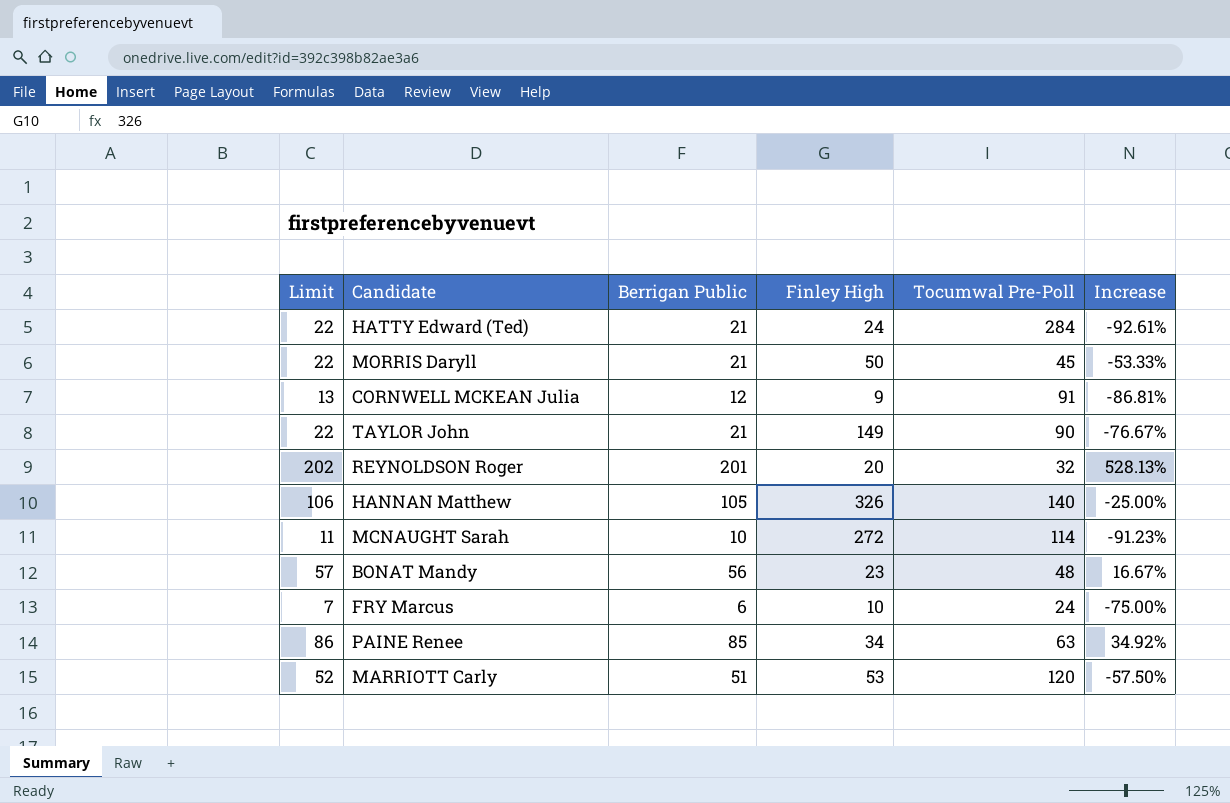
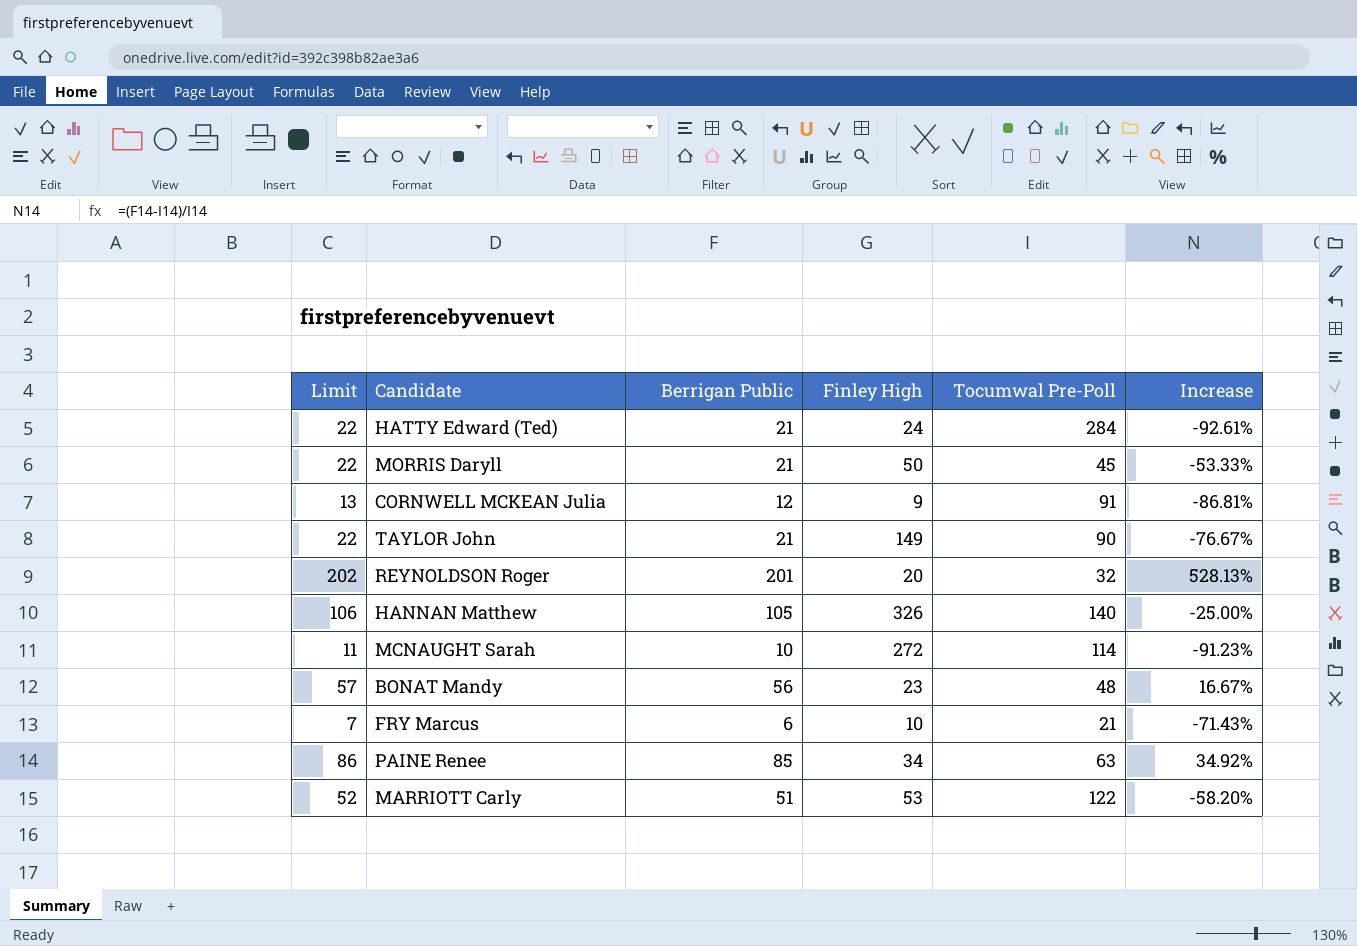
FRY Marcus | Tocumwal Pre-Poll: 24 -> 21
FRY Marcus | Increase: -75.00% -> -71.43%
MARRIOTT Carly | Tocumwal Pre-Poll: 120 -> 122
MARRIOTT Carly | Increase: -57.50% -> -58.20%

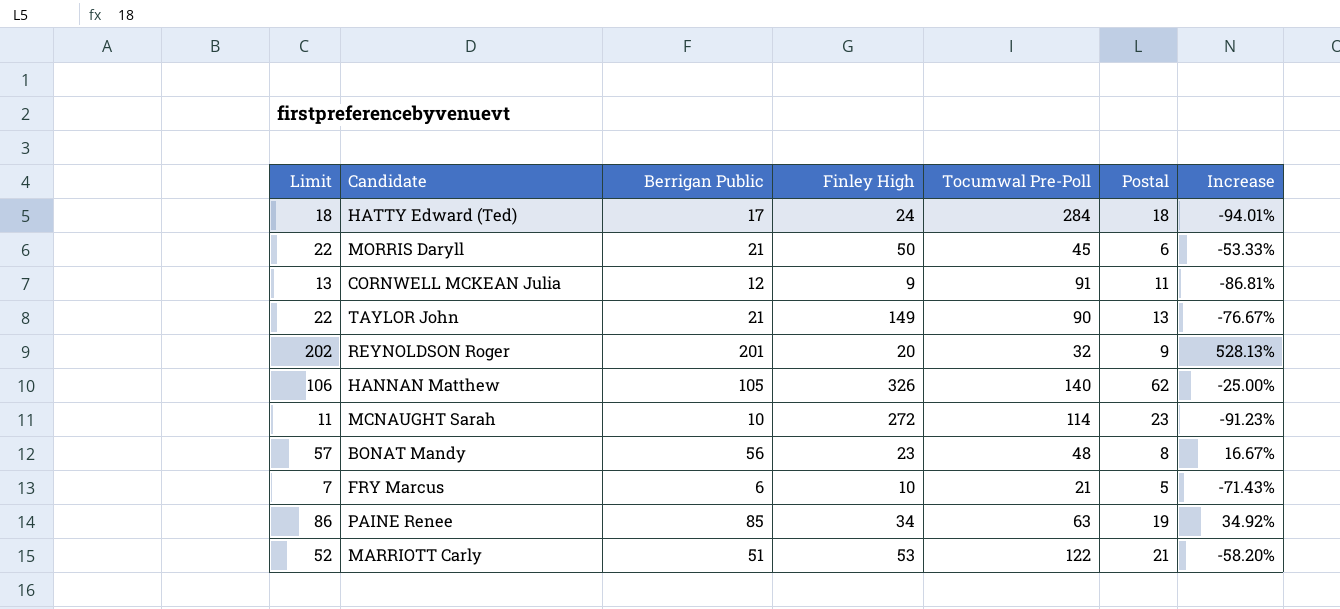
column Postal | position: none -> 6
HATTY Edward (Ted) | Limit: 22 -> 18
HATTY Edward (Ted) | Berrigan Public: 21 -> 17
HATTY Edward (Ted) | Increase: -92.61% -> -94.01%

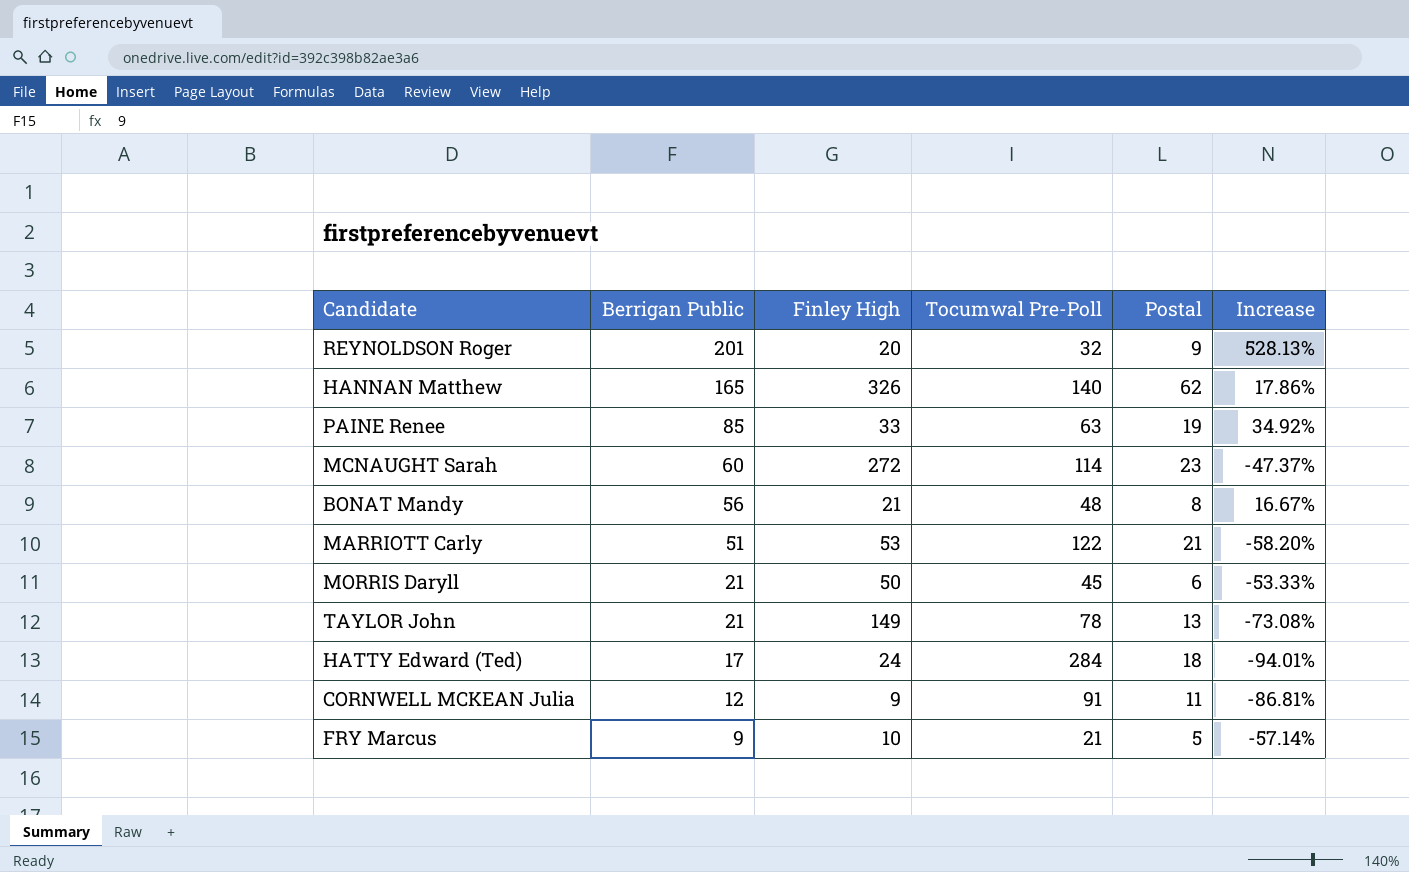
row order: none -> Berrigan Public descending
column Limit | formula: [Berrigan Public] + 1 -> none
HANNAN Matthew | Berrigan Public: 105 -> 165
HANNAN Matthew | Increase: -25.00% -> 17.86%
PAINE Renee | Finley High: 34 -> 33
MCNAUGHT Sarah | Berrigan Public: 10 -> 60
MCNAUGHT Sarah | Increase: -91.23% -> -47.37%
BONAT Mandy | Finley High: 23 -> 21
TAYLOR John | Tocumwal Pre-Poll: 90 -> 78
TAYLOR John | Increase: -76.67% -> -73.08%
FRY Marcus | Berrigan Public: 6 -> 9
FRY Marcus | Increase: -71.43% -> -57.14%

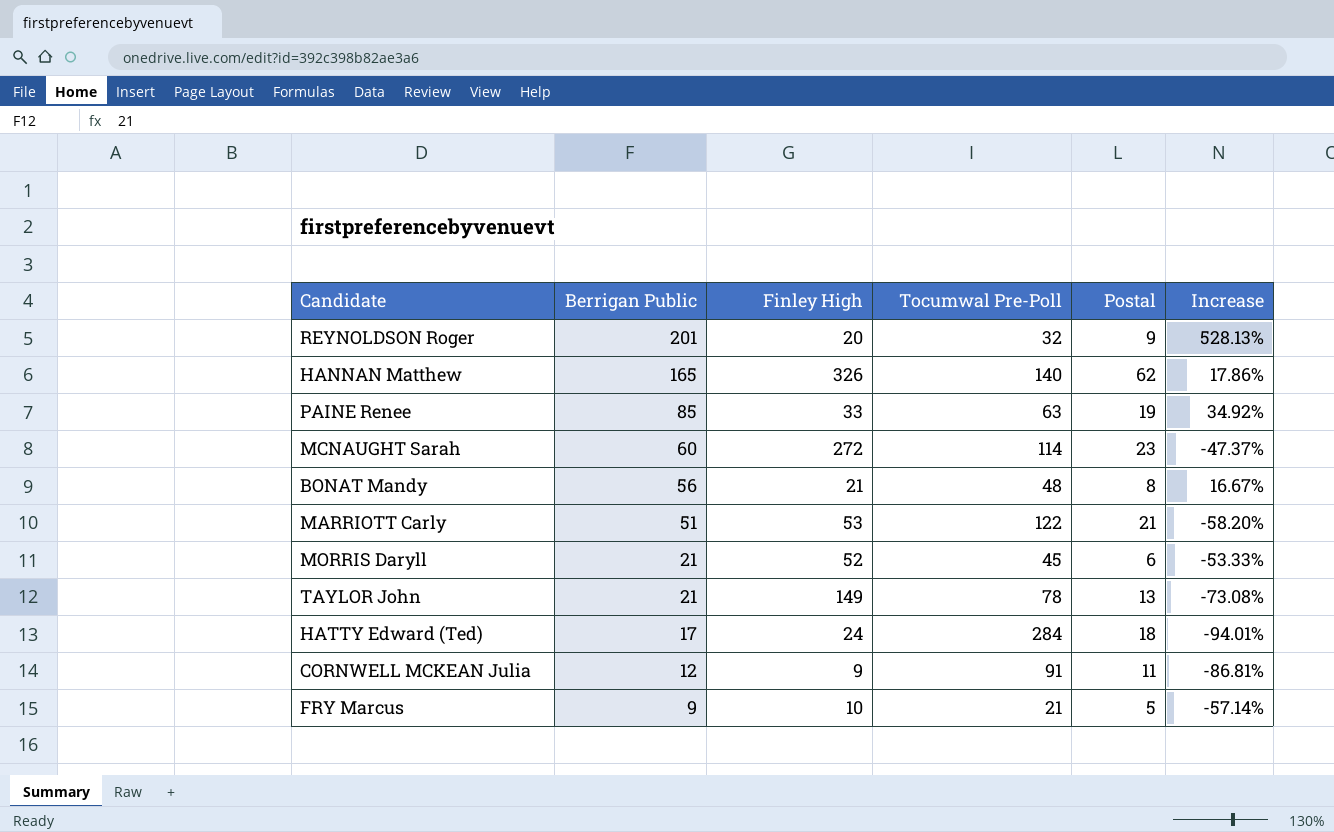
MORRIS Daryll | Finley High: 50 -> 52

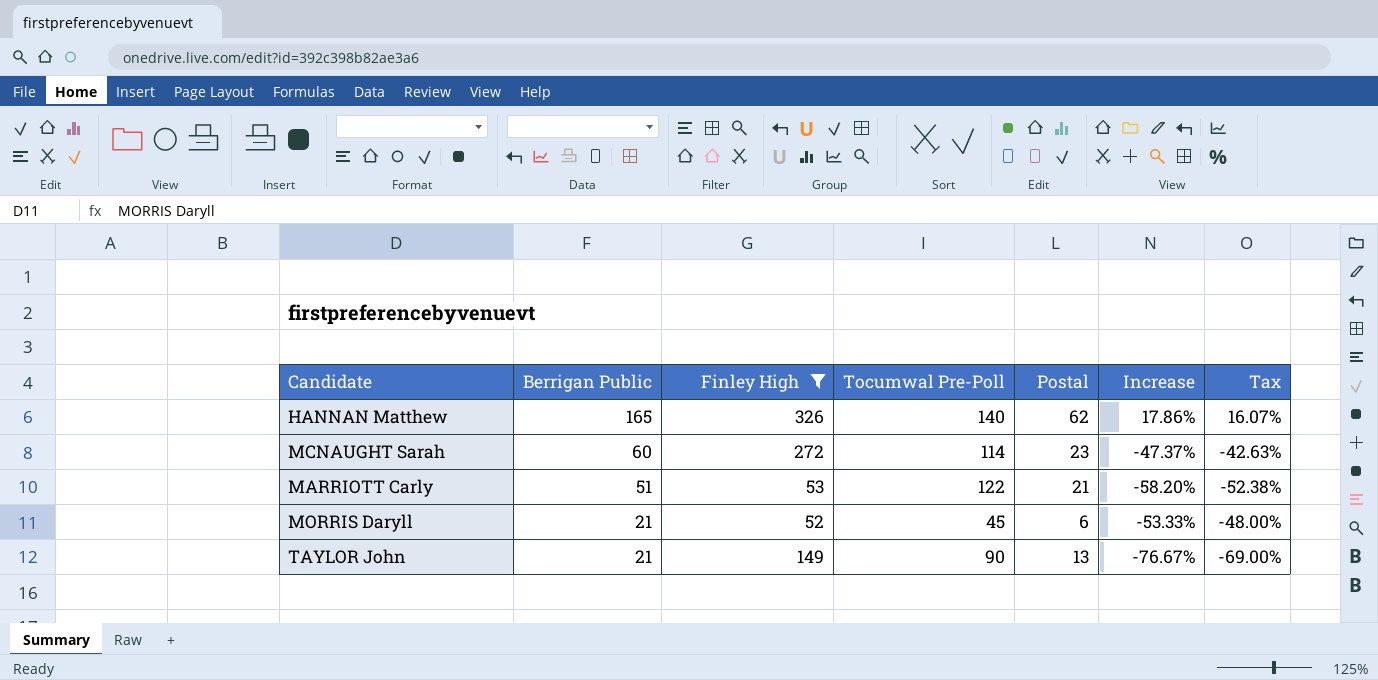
filter: none -> Finley High >= 52
column Tax | formula: none -> [Increase] * 0.9
TAYLOR John | Tocumwal Pre-Poll: 78 -> 90
TAYLOR John | Increase: -73.08% -> -76.67%

